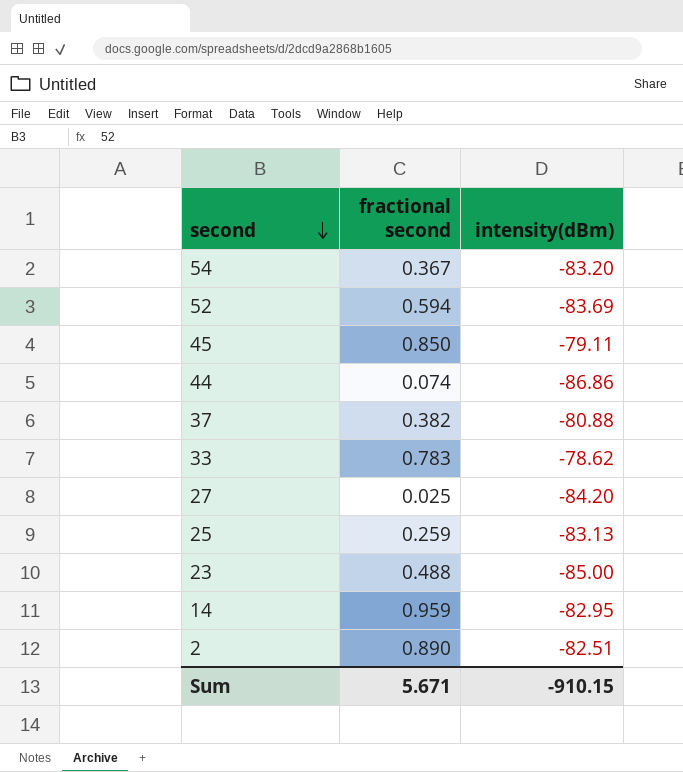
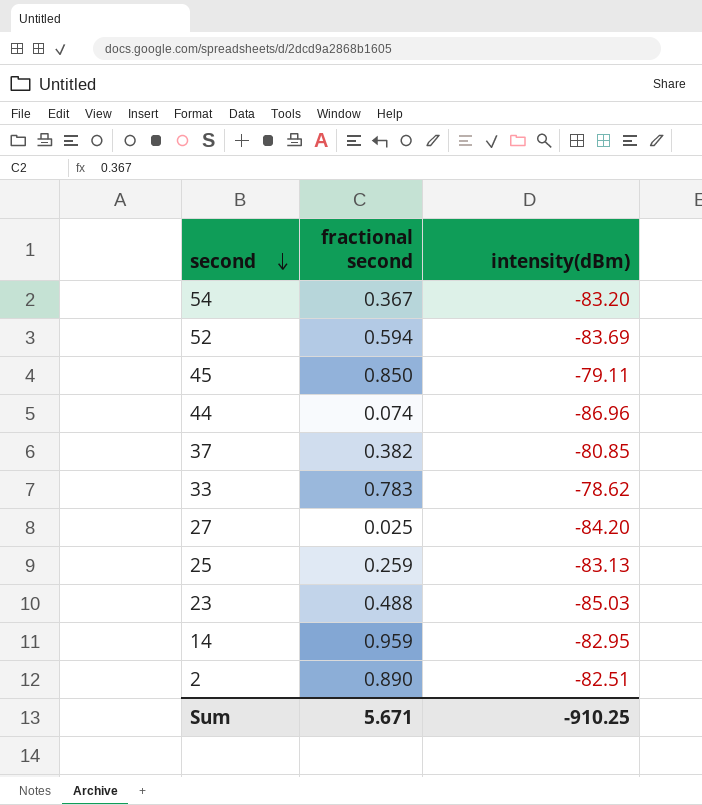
44 | intensity(dBm): -86.86 -> -86.96
37 | intensity(dBm): -80.88 -> -80.85
23 | intensity(dBm): -85.00 -> -85.03
Sum | intensity(dBm): -910.15 -> -910.25

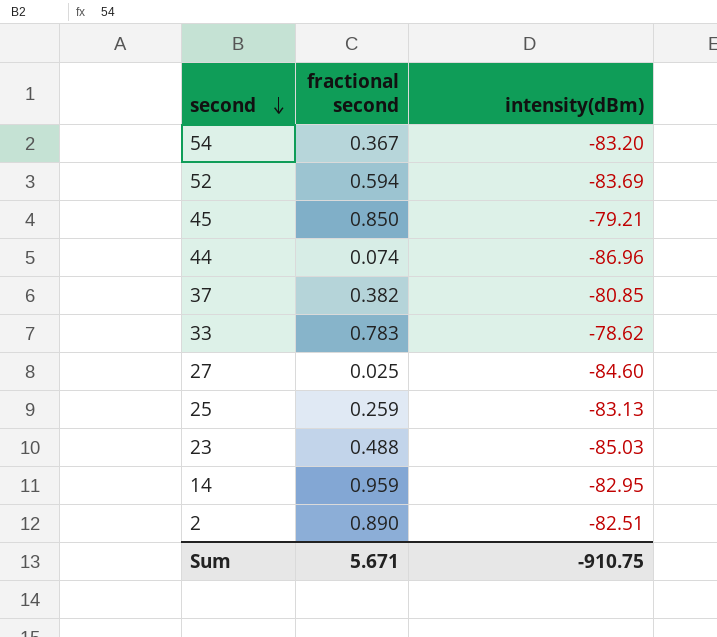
45 | intensity(dBm): -79.11 -> -79.21
27 | intensity(dBm): -84.20 -> -84.60
Sum | intensity(dBm): -910.25 -> -910.75

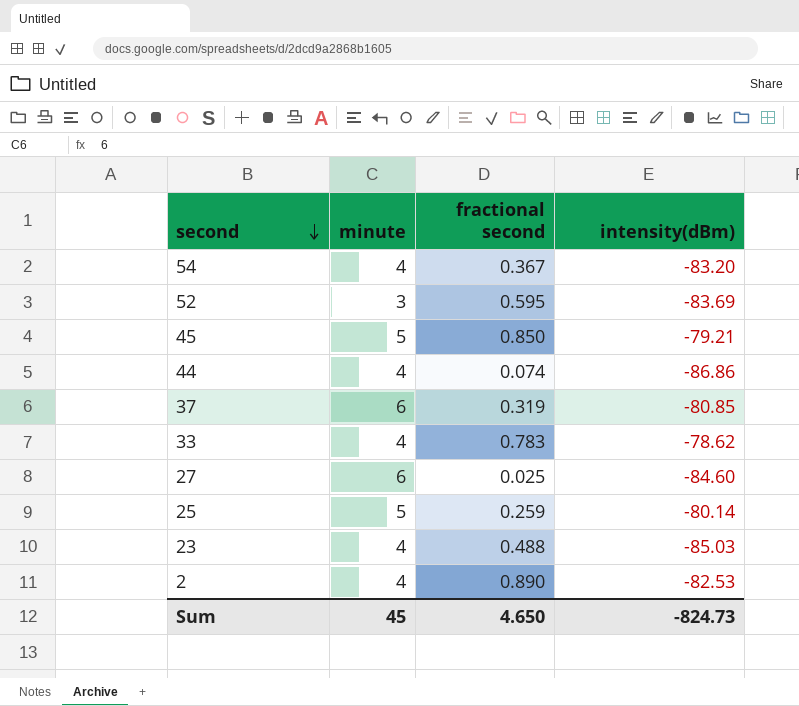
column minute | position: none -> 2
row 14: 0.959 | -82.95 -> none
52 | fractional second: 0.594 -> 0.595
44 | intensity(dBm): -86.96 -> -86.86
37 | fractional second: 0.382 -> 0.319
25 | intensity(dBm): -83.13 -> -80.14
2 | intensity(dBm): -82.51 -> -82.53
Sum | fractional second: 5.671 -> 4.650
Sum | intensity(dBm): -910.75 -> -824.73

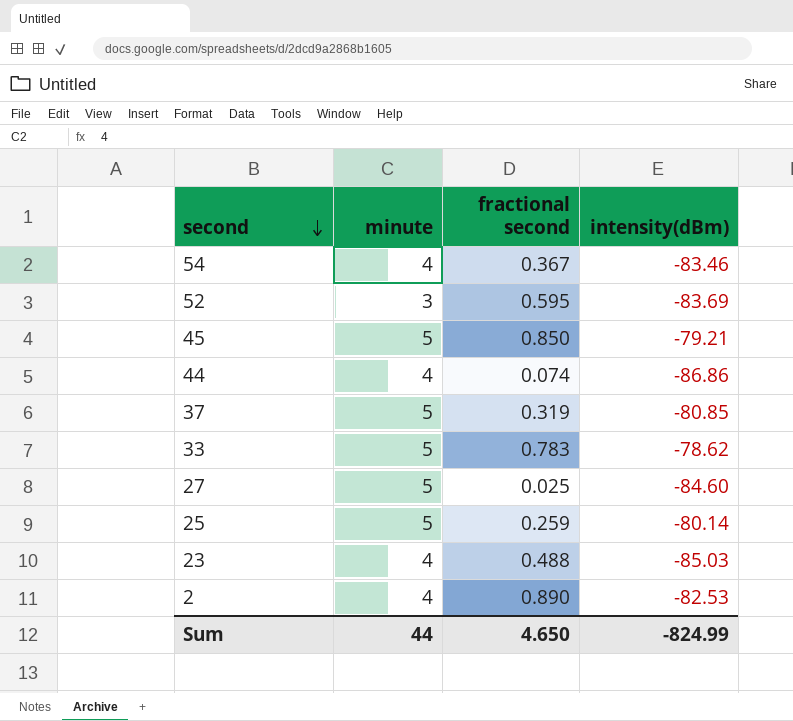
54 | intensity(dBm): -83.20 -> -83.46
37 | minute: 6 -> 5
33 | minute: 4 -> 5
27 | minute: 6 -> 5
Sum | minute: 45 -> 44
Sum | intensity(dBm): -824.73 -> -824.99

